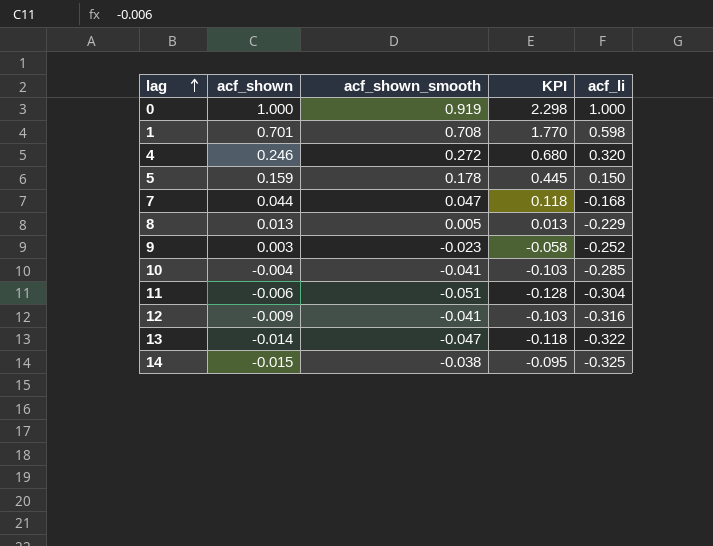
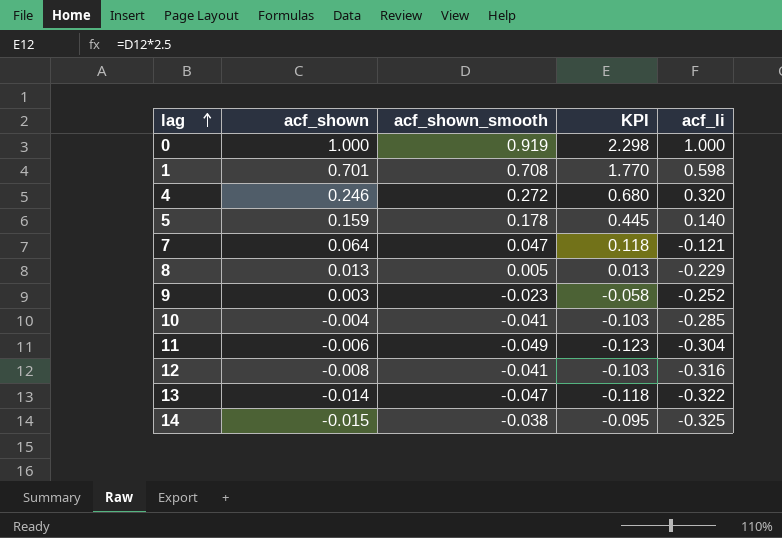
5 | acf_li: 0.150 -> 0.140
7 | acf_shown: 0.044 -> 0.064
7 | acf_li: -0.168 -> -0.121
11 | acf_shown_smooth: -0.051 -> -0.049
11 | KPI: -0.128 -> -0.123
12 | acf_shown: -0.009 -> -0.008

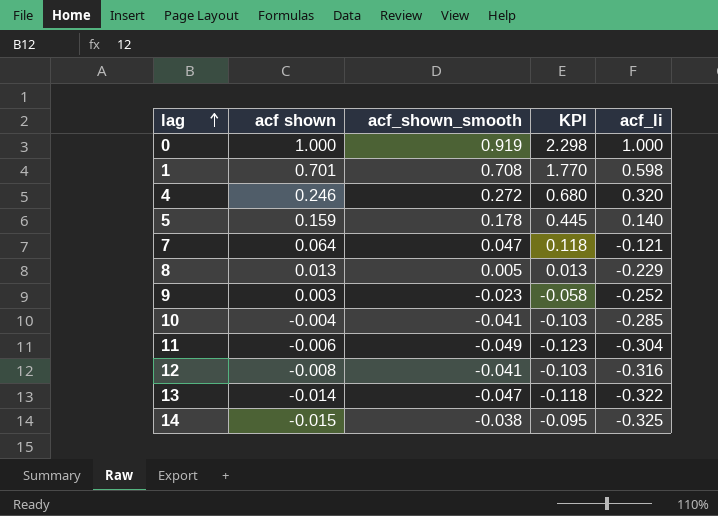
column name: acf_shown -> acf shown

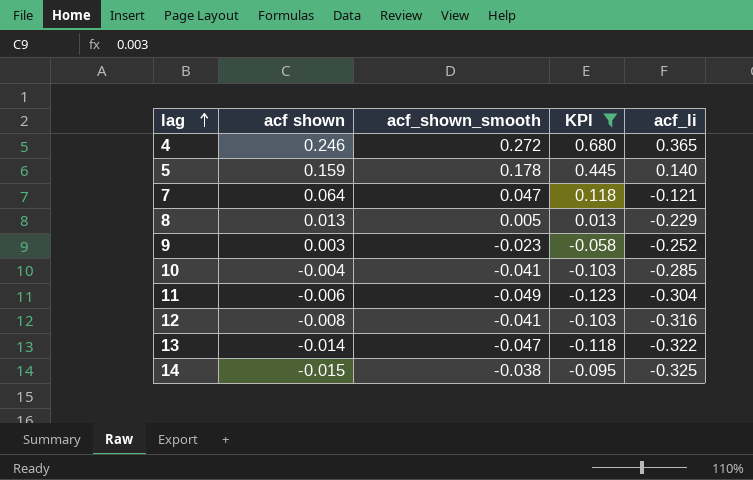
filter: none -> KPI <= 0.680
4 | acf_li: 0.320 -> 0.365

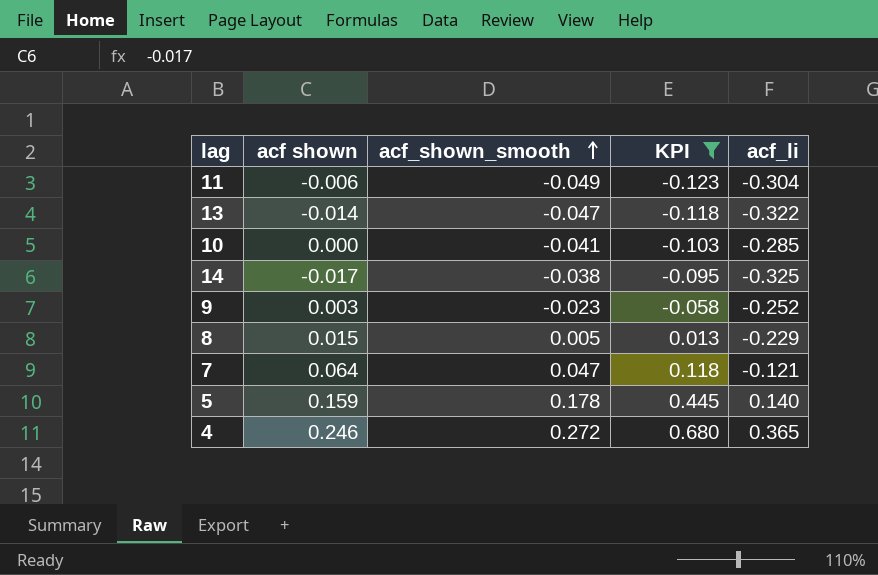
row order: lag ascending -> acf_shown_smooth ascending
row 12: -0.008 | -0.041 | -0.103 | -0.316 -> none
10 | acf shown: -0.004 -> 0.000
14 | acf shown: -0.015 -> -0.017
8 | acf shown: 0.013 -> 0.015

